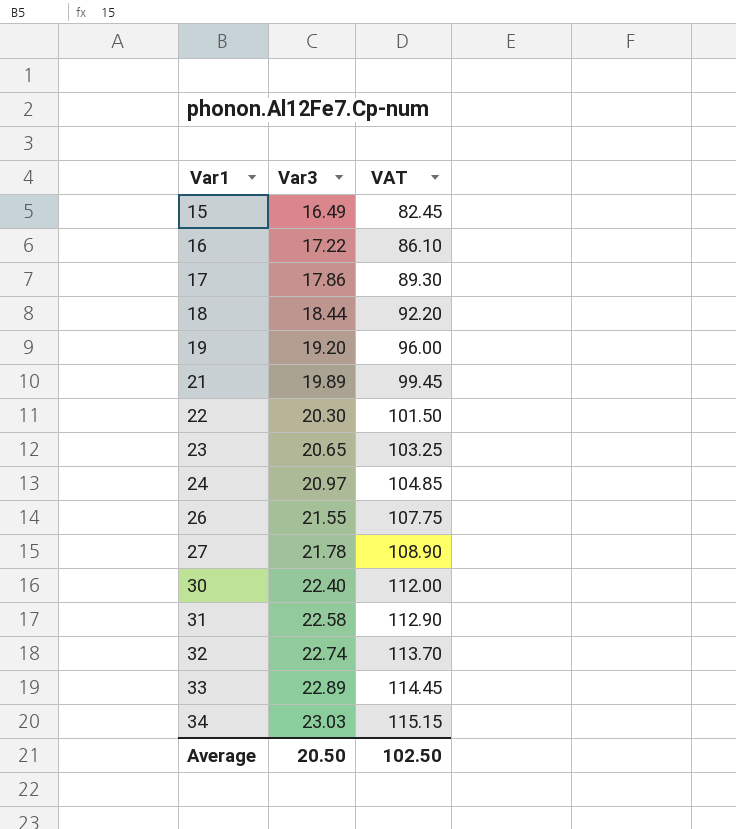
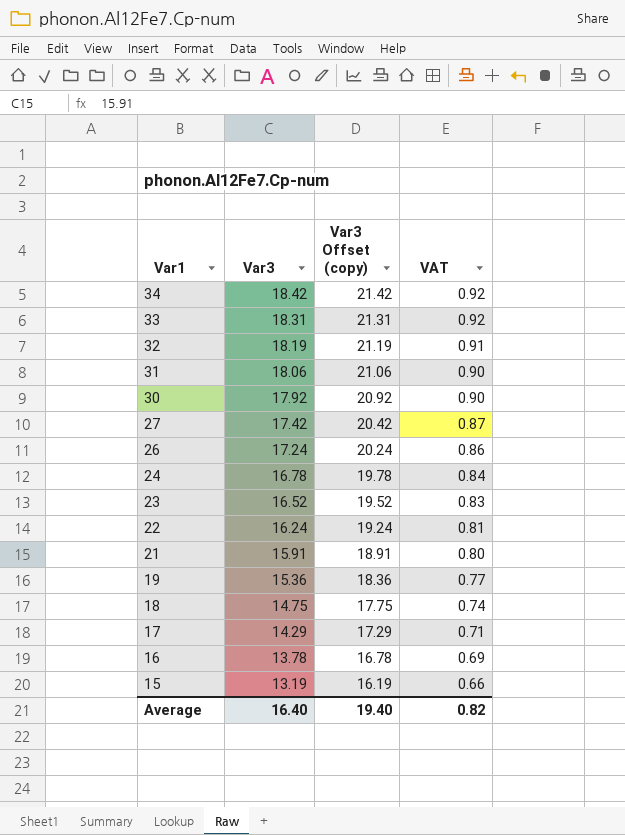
row order: Var1 ascending -> Var1 descending
column Var3 Offset (copy) | formula: none -> [Var3] + 3
column VAT | formula: [Var3] * 5 -> [Var3] * 0.05
34 | Var3: 23.03 -> 18.42
33 | Var3: 22.89 -> 18.31
32 | Var3: 22.74 -> 18.19
31 | Var3: 22.58 -> 18.06
30 | Var3: 22.40 -> 17.92
27 | Var3: 21.78 -> 17.42
26 | Var3: 21.55 -> 17.24
24 | Var3: 20.97 -> 16.78
23 | Var3: 20.65 -> 16.52
22 | Var3: 20.30 -> 16.24
21 | Var3: 19.89 -> 15.91
19 | Var3: 19.20 -> 15.36
18 | Var3: 18.44 -> 14.75
17 | Var3: 17.86 -> 14.29
16 | Var3: 17.22 -> 13.78
15 | Var3: 16.49 -> 13.19
Average | Var3: 20.50 -> 16.40
Average | VAT: 102.50 -> 0.82

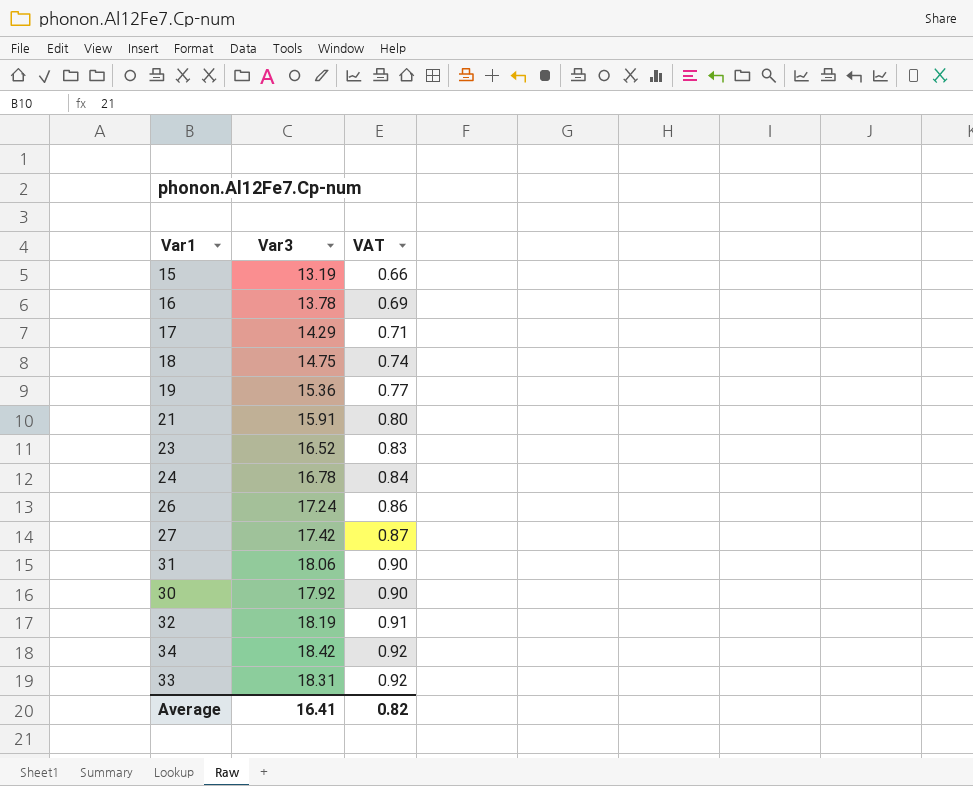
row order: Var1 descending -> VAT ascending
column Var3 Offset (copy) | formula: [Var3] + 3 -> none
row 22: 16.24 | 19.24 | 0.81 -> none
Average | Var3: 16.40 -> 16.41

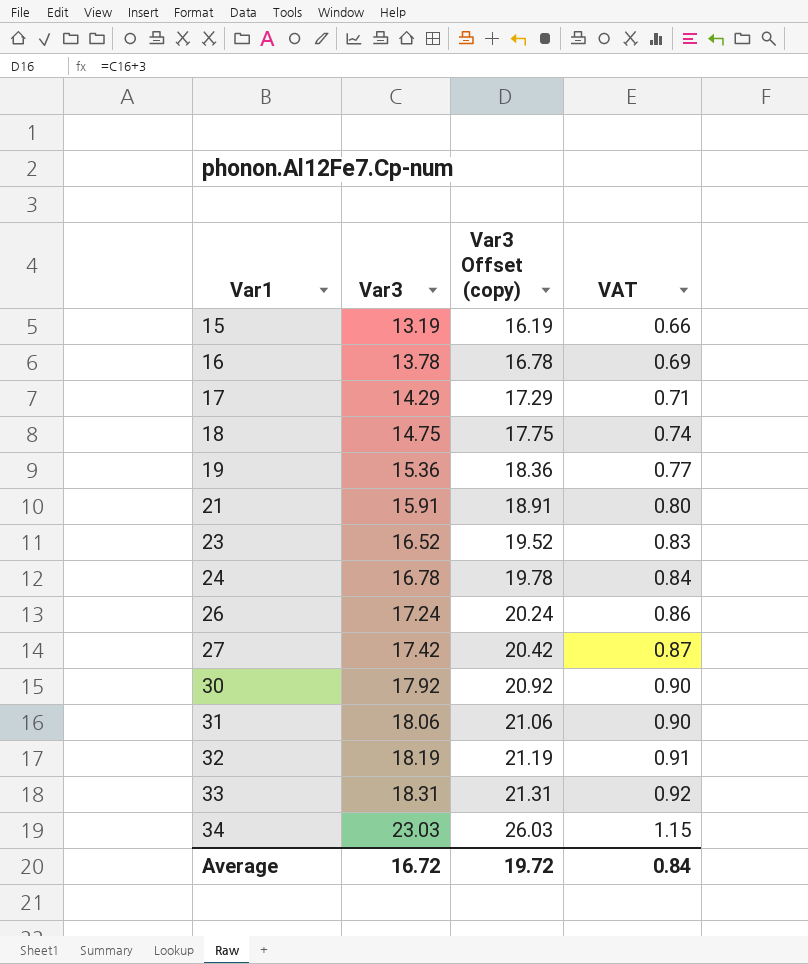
row order: VAT ascending -> Var1 ascending
column Var3 Offset (copy) | formula: none -> [Var3] + 3
34 | Var3: 18.42 -> 23.03
34 | VAT: 0.92 -> 1.15
Average | Var3: 16.41 -> 16.72
Average | VAT: 0.82 -> 0.84

